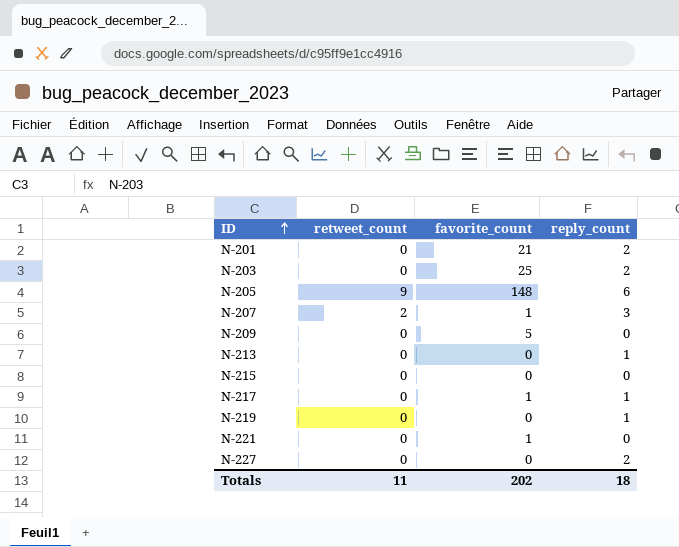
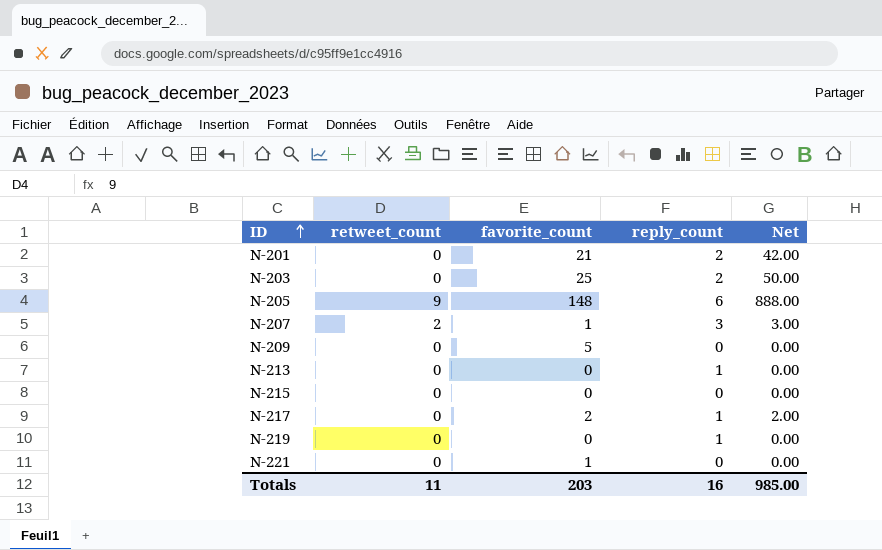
column Net | formula: none -> [favorite_count] * [reply_count]
row N-227: 0 | 0 | 2 -> none
N-217 | favorite_count: 1 -> 2
Totals | favorite_count: 202 -> 203
Totals | reply_count: 18 -> 16

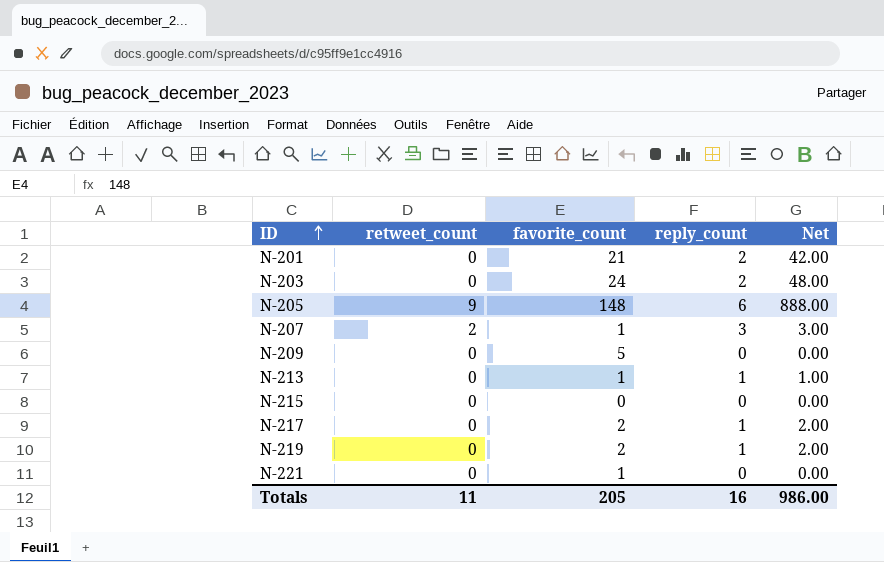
N-203 | favorite_count: 25 -> 24
N-203 | Net: 50.00 -> 48.00
N-213 | favorite_count: 0 -> 1
N-213 | Net: 0.00 -> 1.00
N-219 | favorite_count: 0 -> 2
N-219 | Net: 0.00 -> 2.00
Totals | favorite_count: 203 -> 205
Totals | Net: 985.00 -> 986.00

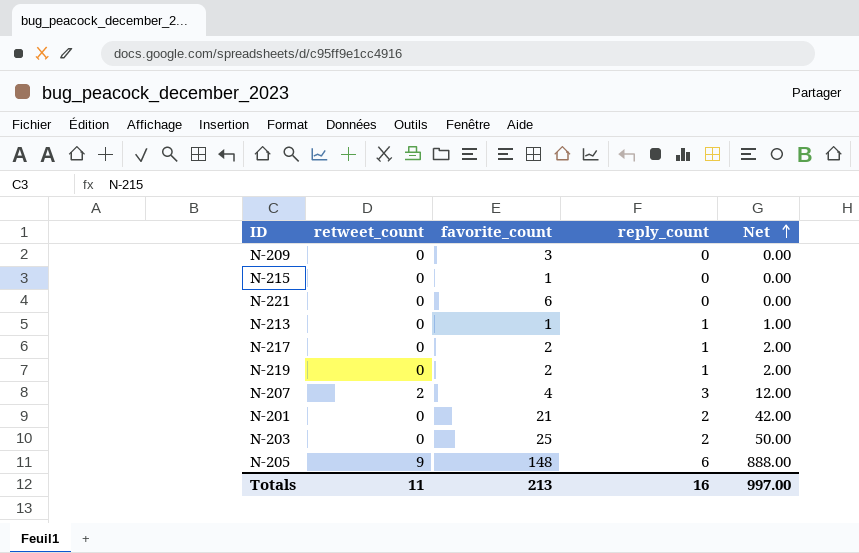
row order: ID ascending -> Net ascending
N-209 | favorite_count: 5 -> 3
N-215 | favorite_count: 0 -> 1
N-221 | favorite_count: 1 -> 6
N-207 | favorite_count: 1 -> 4
N-207 | Net: 3.00 -> 12.00
N-203 | favorite_count: 24 -> 25
N-203 | Net: 48.00 -> 50.00
Totals | favorite_count: 205 -> 213
Totals | Net: 986.00 -> 997.00

